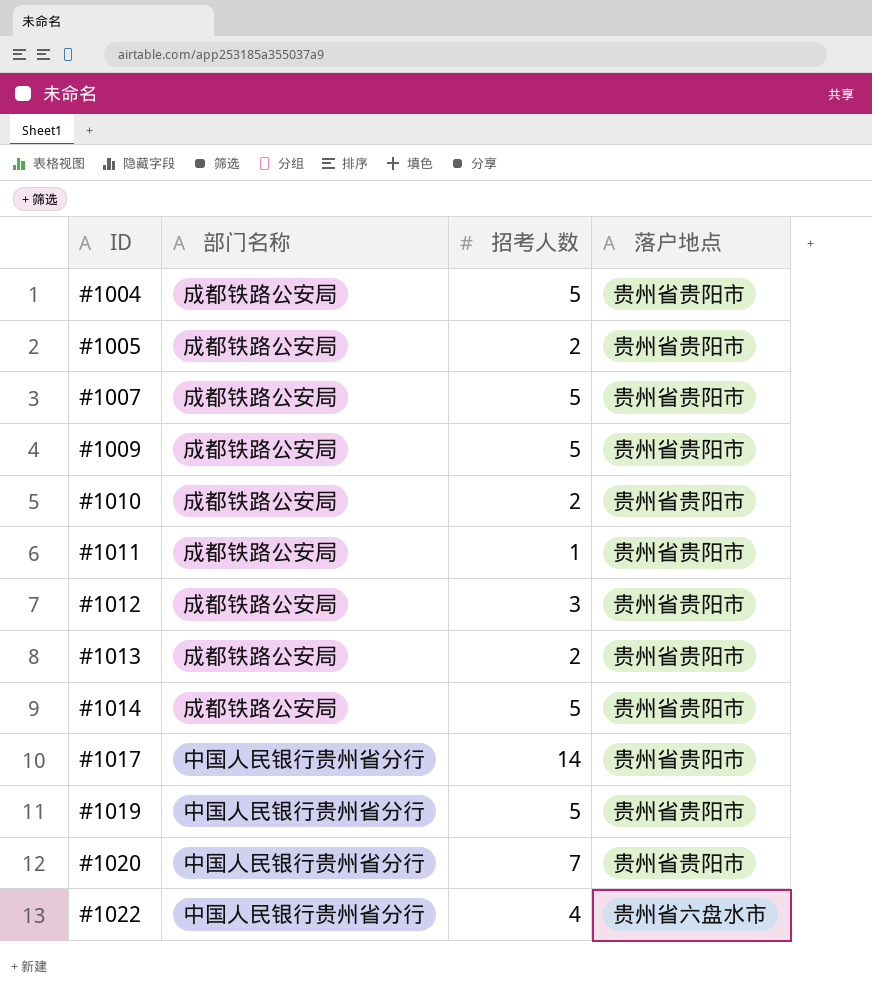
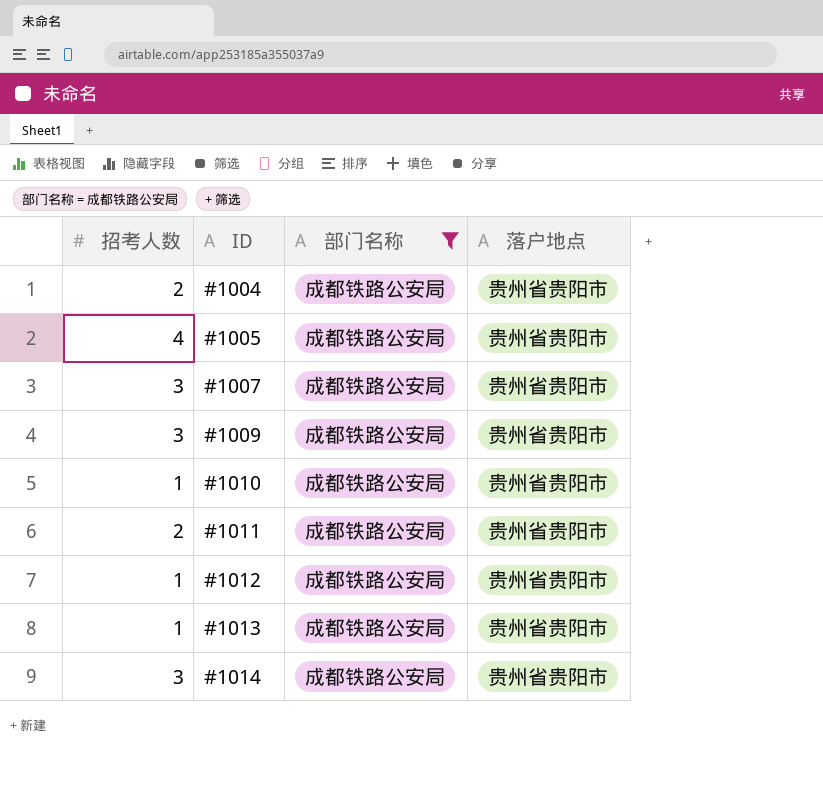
filter: none -> 部门名称 = 成都铁路公安局
column 招考人数 | position: 3 -> 1
#1004 | 招考人数: 5 -> 2
#1005 | 招考人数: 2 -> 4
#1007 | 招考人数: 5 -> 3
#1009 | 招考人数: 5 -> 3
#1010 | 招考人数: 2 -> 1
#1011 | 招考人数: 1 -> 2
#1012 | 招考人数: 3 -> 1
#1013 | 招考人数: 2 -> 1
#1014 | 招考人数: 5 -> 3

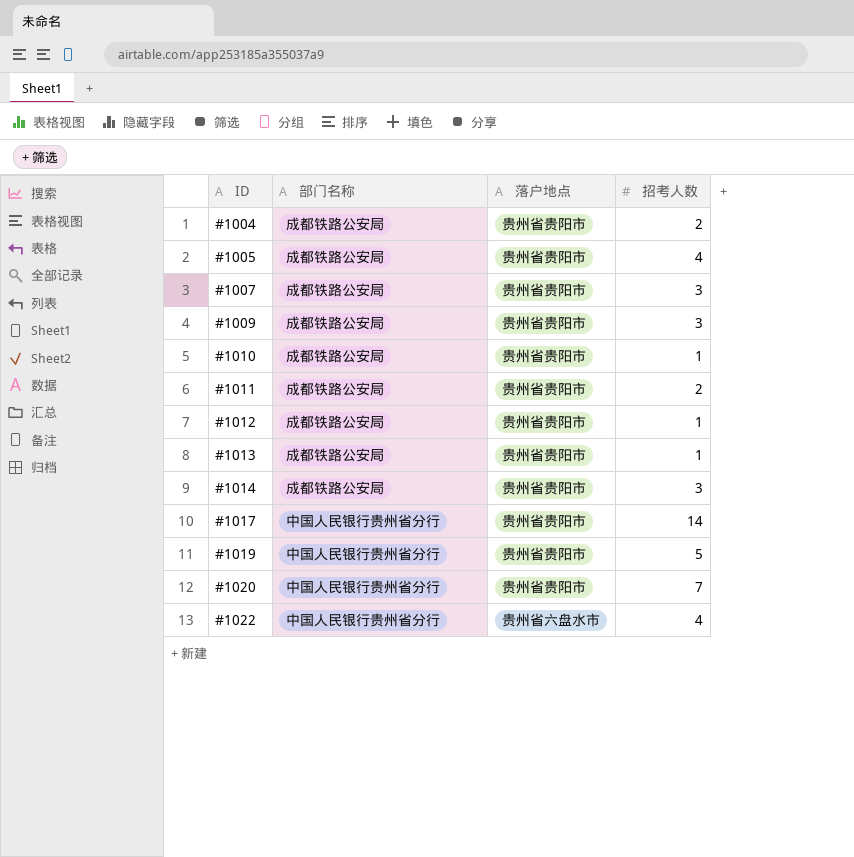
filter: 部门名称 = 成都铁路公安局 -> none
column 招考人数 | position: 1 -> 4

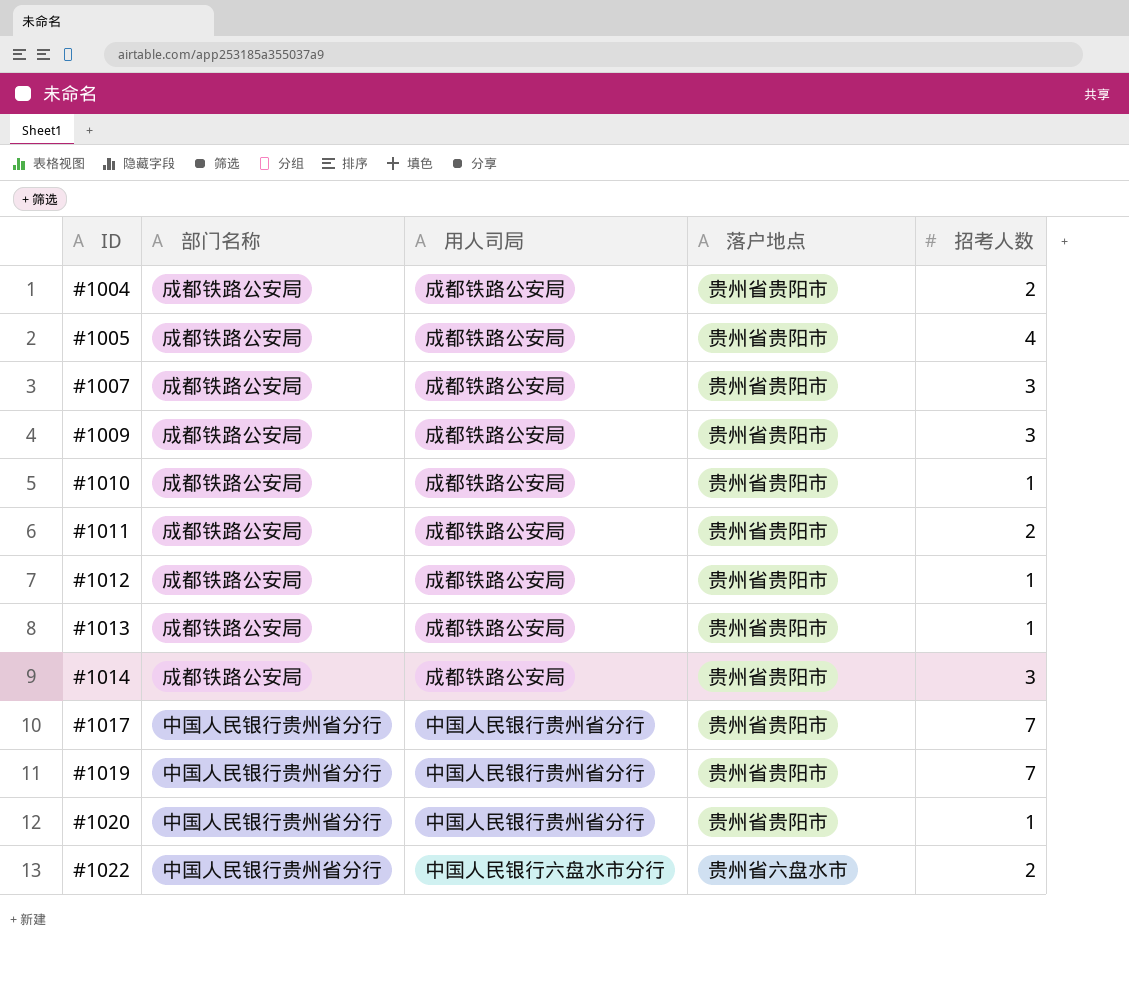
column 用人司局 | position: none -> 3
#1017 | 招考人数: 14 -> 7
#1019 | 招考人数: 5 -> 7
#1020 | 招考人数: 7 -> 1
#1022 | 招考人数: 4 -> 2

